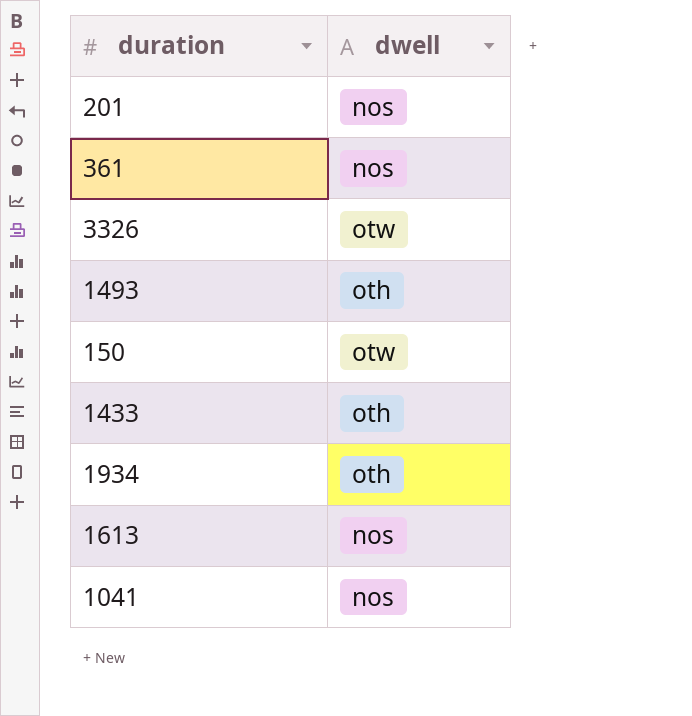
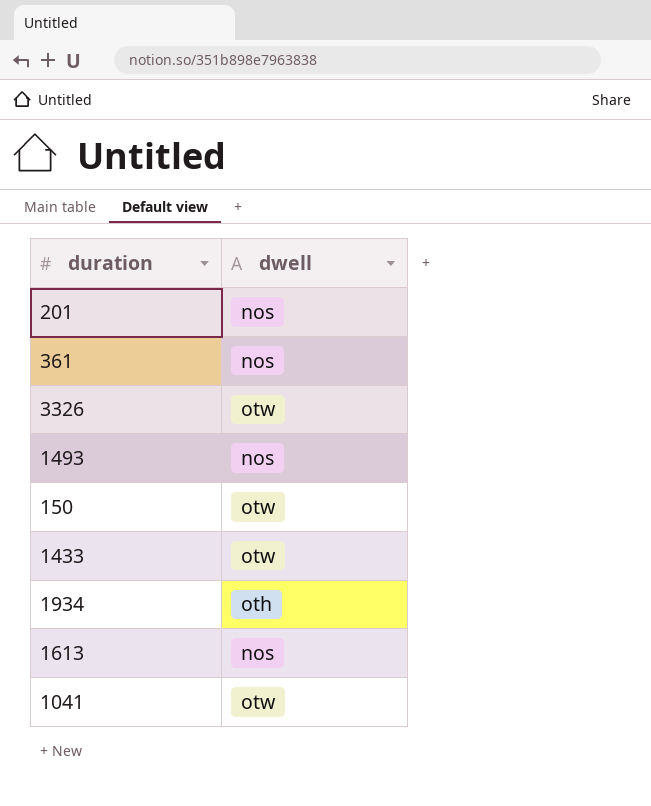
1493 | dwell: oth -> nos
1433 | dwell: oth -> otw
1041 | dwell: nos -> otw

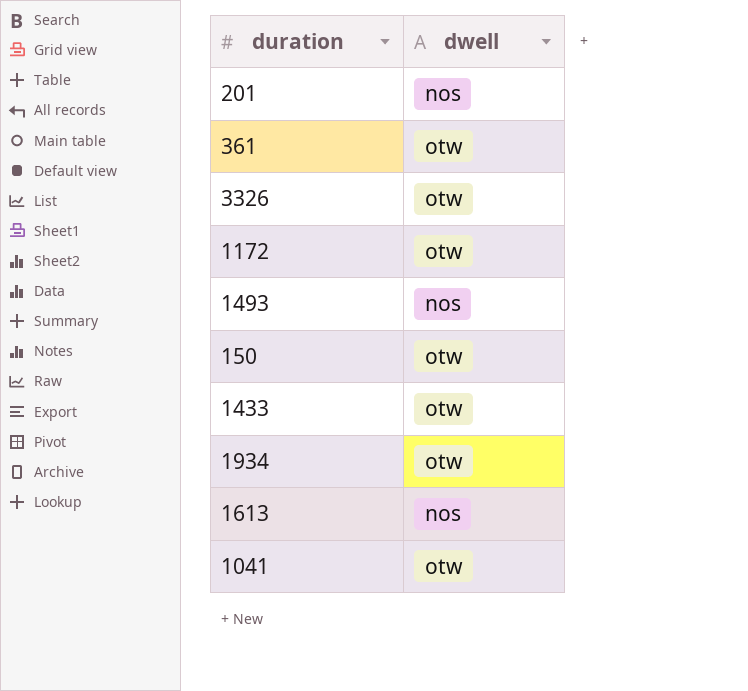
361 | dwell: nos -> otw
row 1172: none -> otw
1934 | dwell: oth -> otw

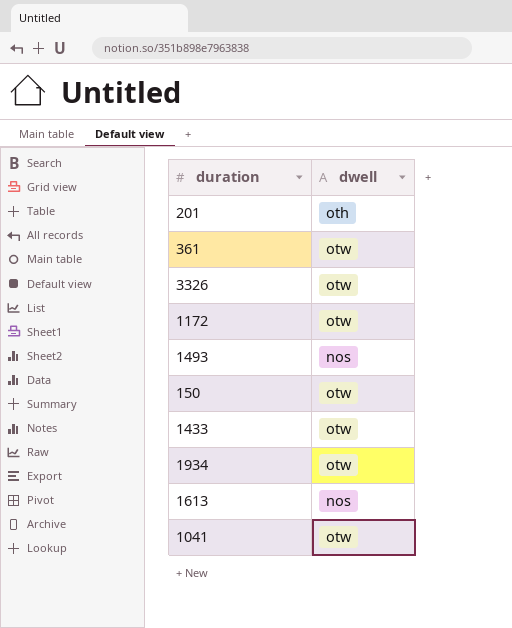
201 | dwell: nos -> oth

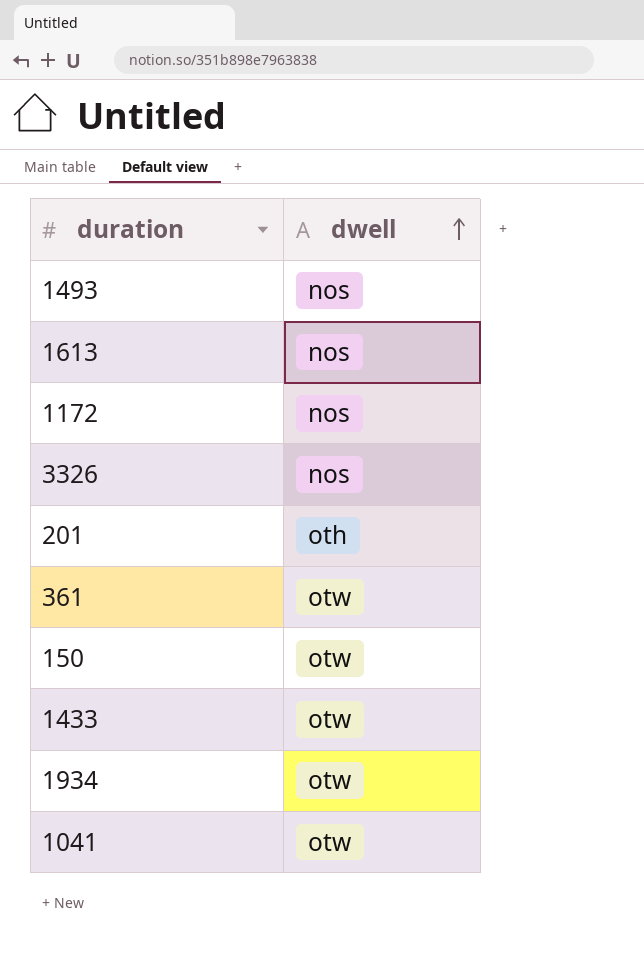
row order: none -> dwell ascending
1172 | dwell: otw -> nos
3326 | dwell: otw -> nos

